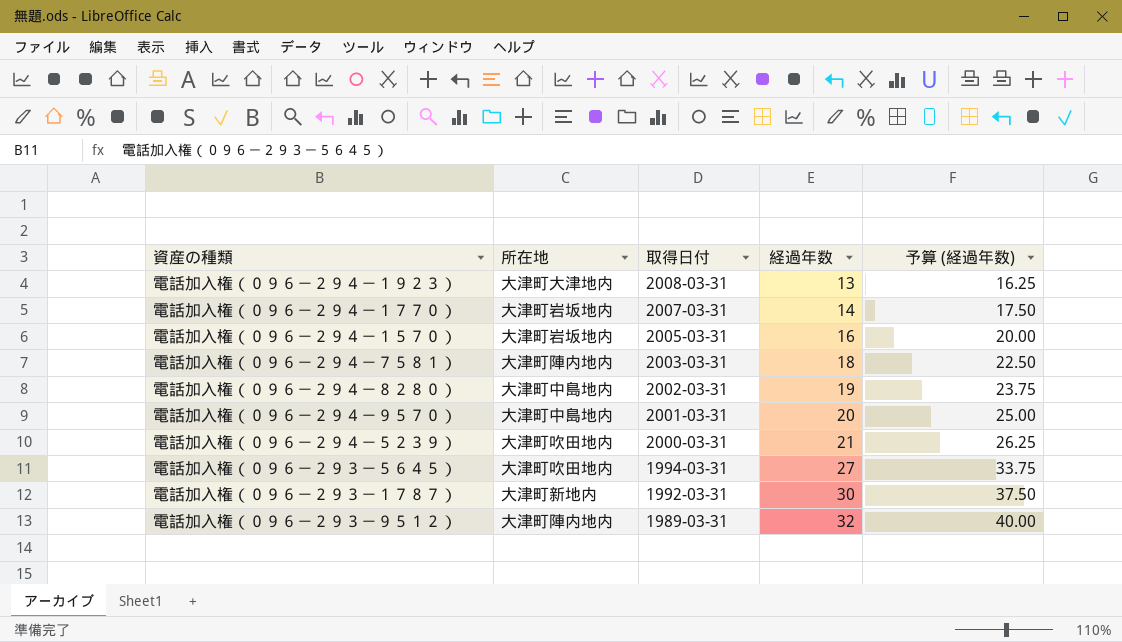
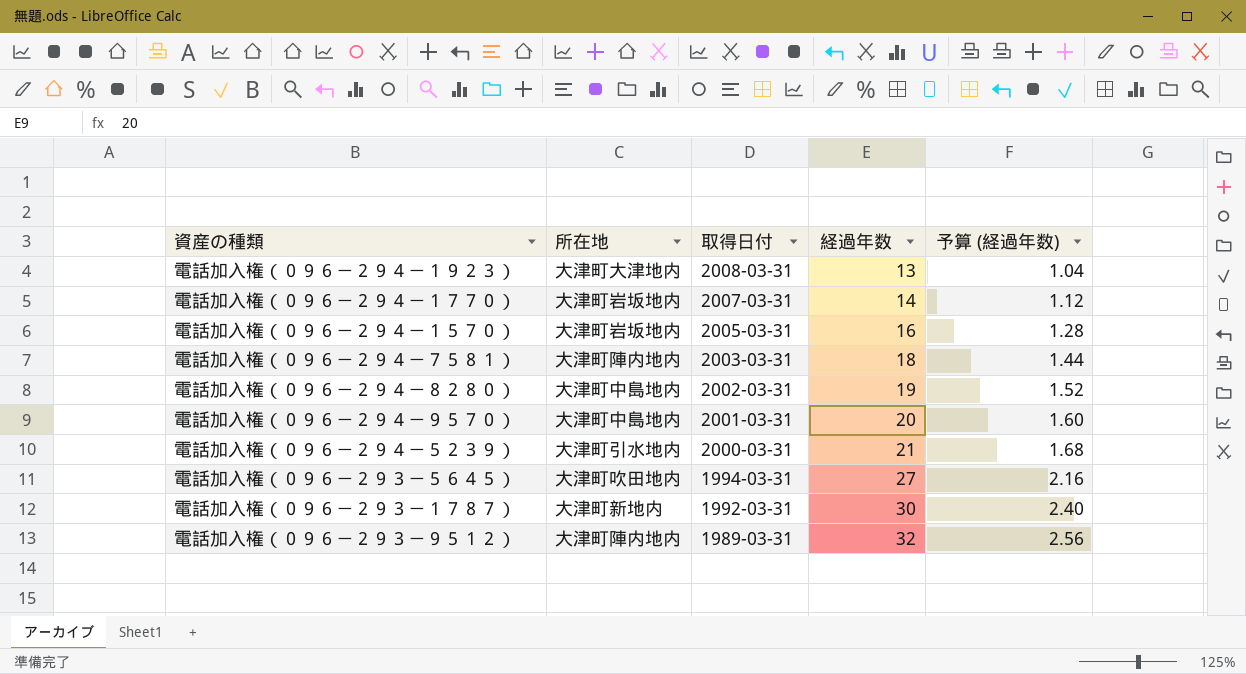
column 予算 (経過年数) | formula: [経過年数] * 1.25 -> [経過年数] * 0.08
電話加入権（０９６－２９４－５２３９） | 所在地: 大津町吹田地内 -> 大津町引水地内

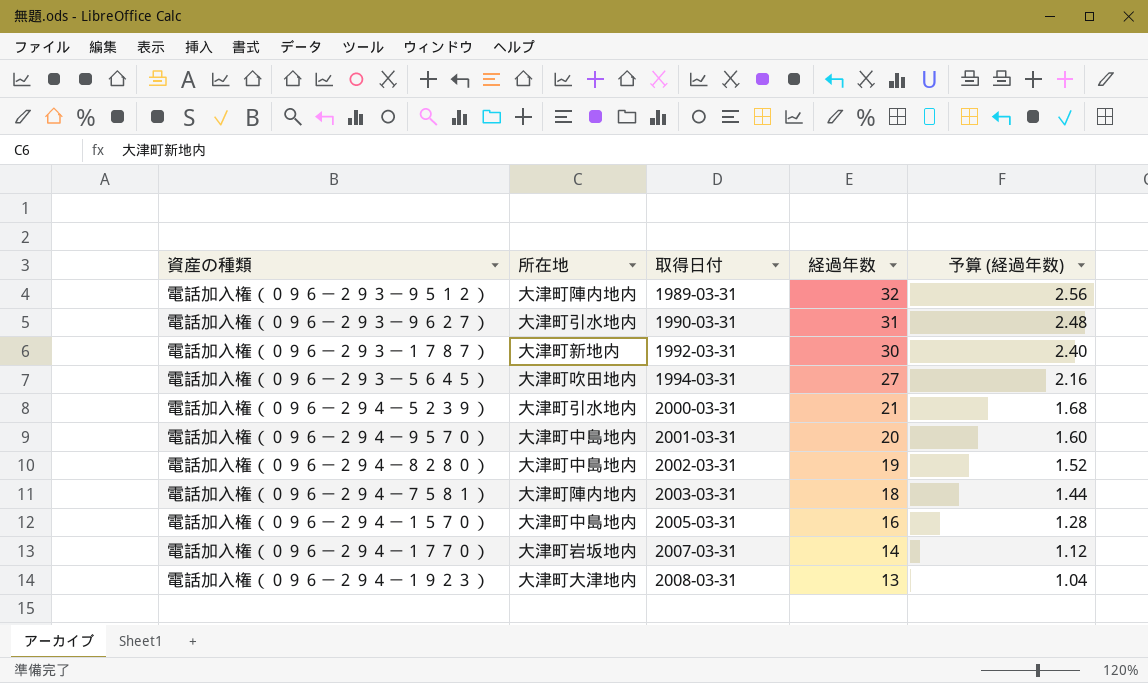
row order: 取得日付 descending -> 取得日付 ascending
row 電話加入権（０９６－２９３－９６２７）: none -> 大津町引水地内 | 1990-03-31 | 31 | 2.48
電話加入権（０９６－２９４－１５７０） | 所在地: 大津町岩坂地内 -> 大津町中島地内

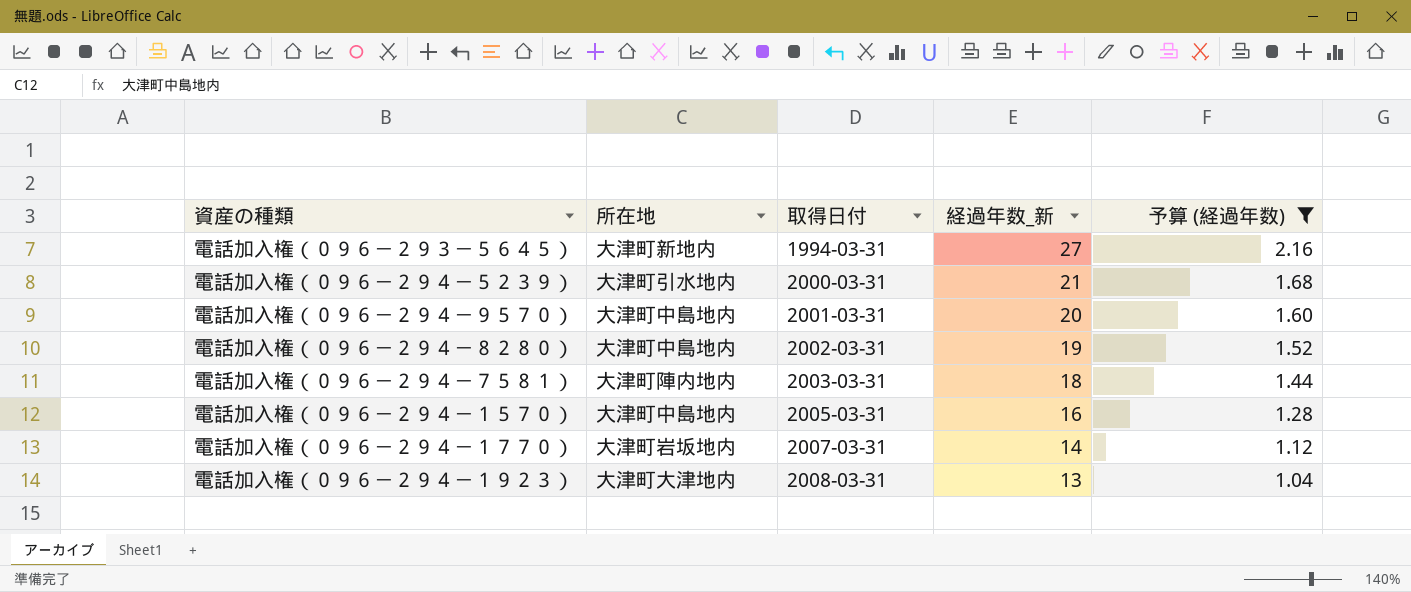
filter: none -> 予算 (経過年数) <= 2.16
column name: 経過年数 -> 経過年数_新
電話加入権（０９６－２９３－５６４５） | 所在地: 大津町吹田地内 -> 大津町新地内

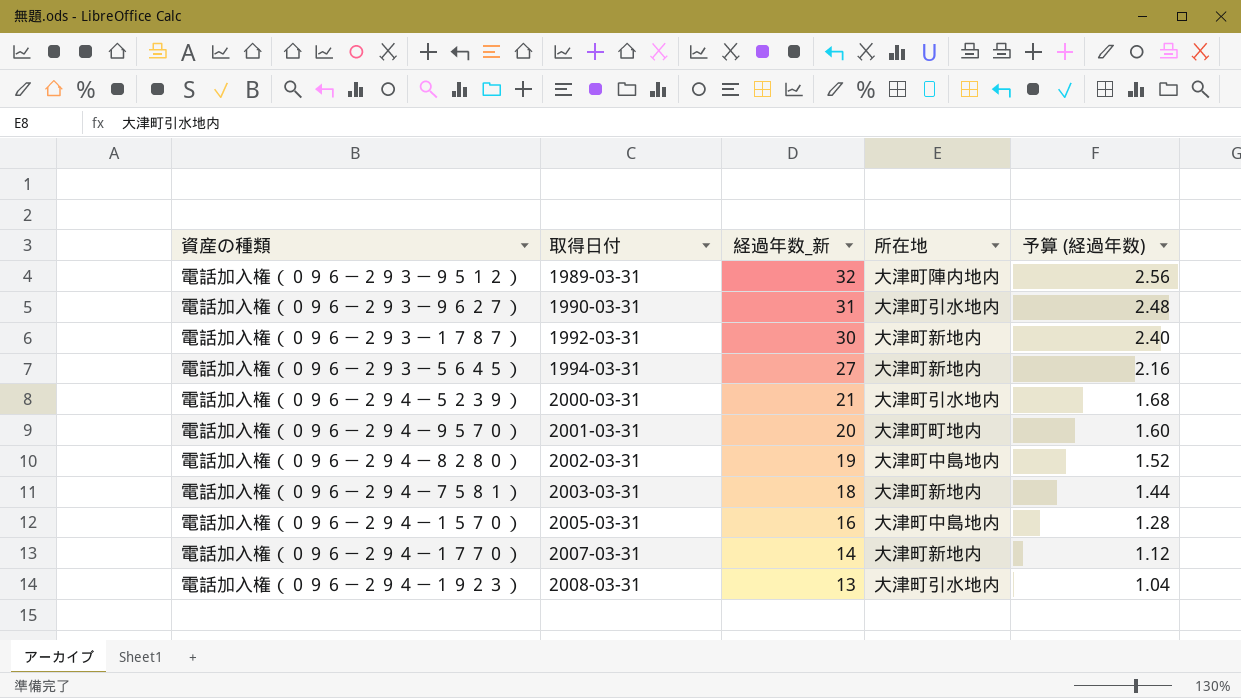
filter: 予算 (経過年数) <= 2.16 -> none
column 所在地 | position: 2 -> 4
電話加入権（０９６－２９４－９５７０） | 所在地: 大津町中島地内 -> 大津町町地内
電話加入権（０９６－２９４－７５８１） | 所在地: 大津町陣内地内 -> 大津町新地内
電話加入権（０９６－２９４－１７７０） | 所在地: 大津町岩坂地内 -> 大津町新地内
電話加入権（０９６－２９４－１９２３） | 所在地: 大津町大津地内 -> 大津町引水地内

